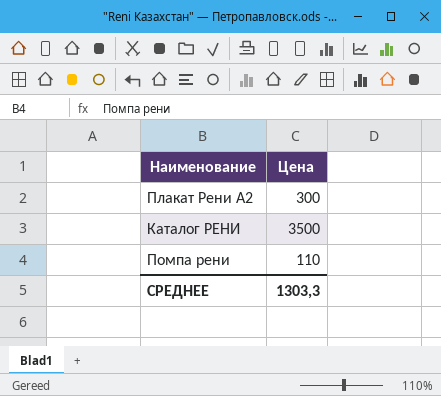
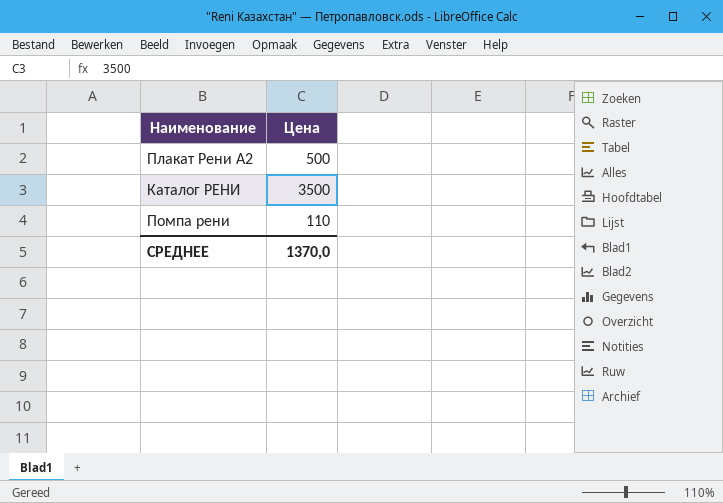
Плакат Рени А2 | Цена: 300 -> 500
СРЕДНЕЕ | Цена: 1303,3 -> 1370,0

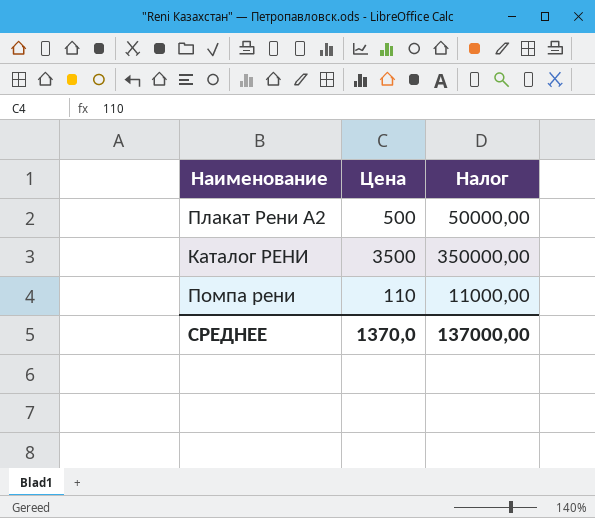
column Налог | formula: none -> [Цена] * 100

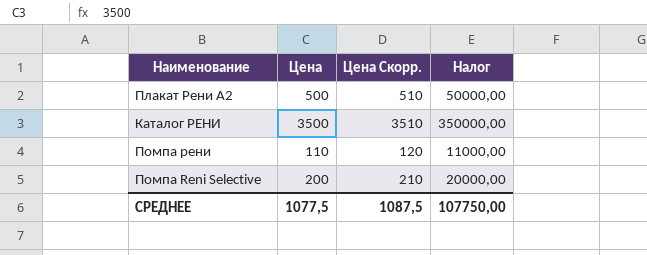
column Цена Скорр. | formula: none -> [Цена] + 10
row Помпа Reni Selective: none -> 200 | 210 | 20000,00
СРЕДНЕЕ | Цена: 1370,0 -> 1077,5
СРЕДНЕЕ | Налог: 137000,00 -> 107750,00

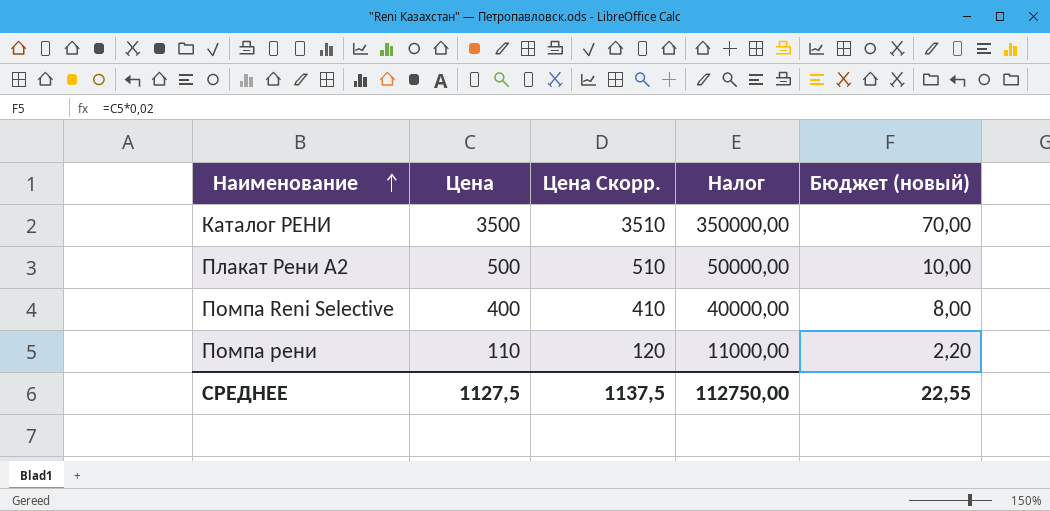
row order: none -> Наименование ascending
column Бюджет (новый) | formula: none -> [Цена] * 0,02
Помпа Reni Selective | Цена: 200 -> 400
Помпа Reni Selective | Цена Скорр.: 210 -> 410
Помпа Reni Selective | Налог: 20000,00 -> 40000,00
СРЕДНЕЕ | Цена: 1077,5 -> 1127,5
СРЕДНЕЕ | Цена Скорр.: 1087,5 -> 1137,5
СРЕДНЕЕ | Налог: 107750,00 -> 112750,00

